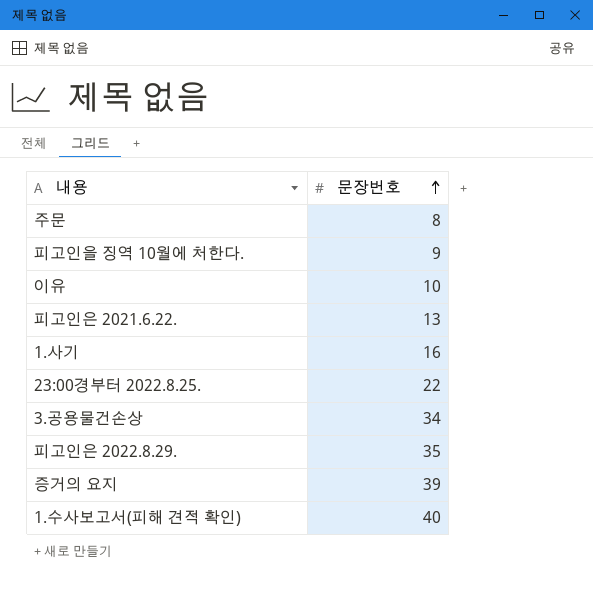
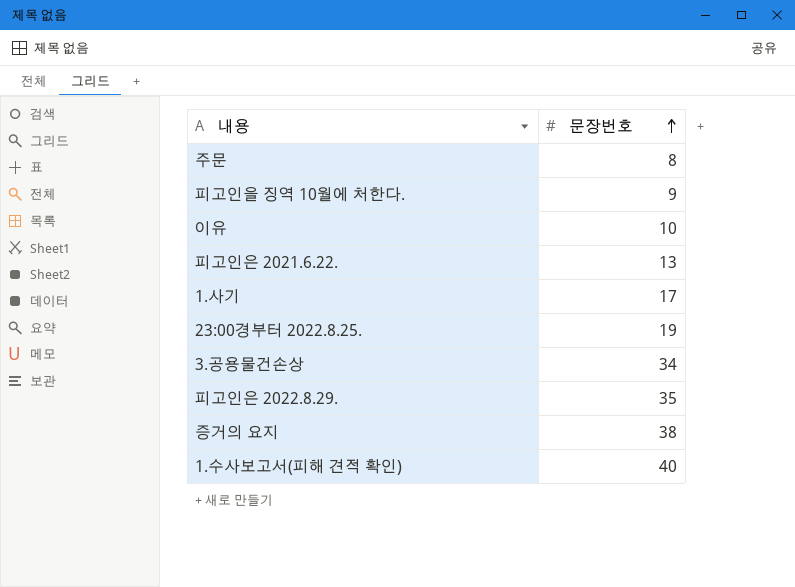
1.사기 | 문장번호: 16 -> 17
23:00경부터 2022.8.25. | 문장번호: 22 -> 19
증거의 요지 | 문장번호: 39 -> 38

